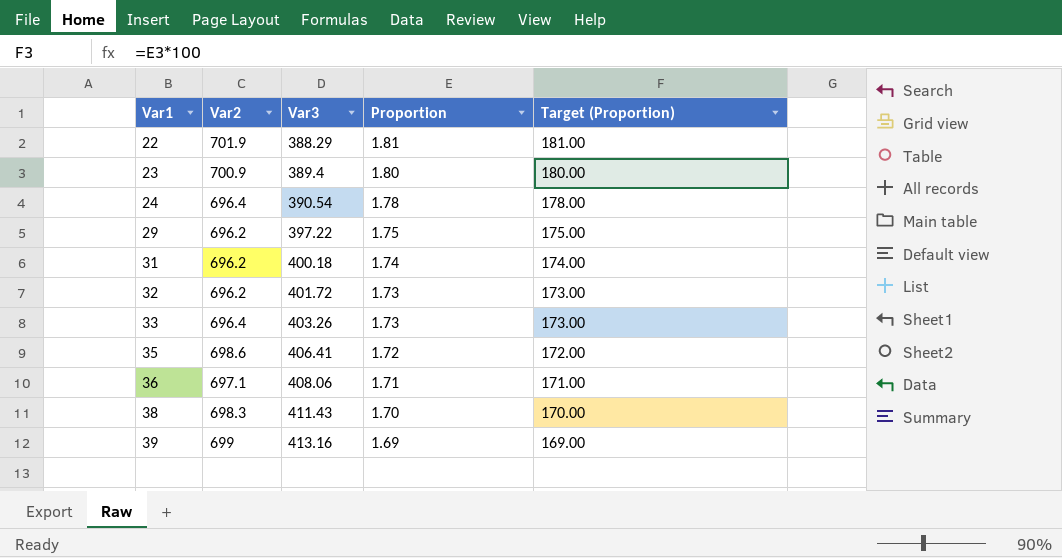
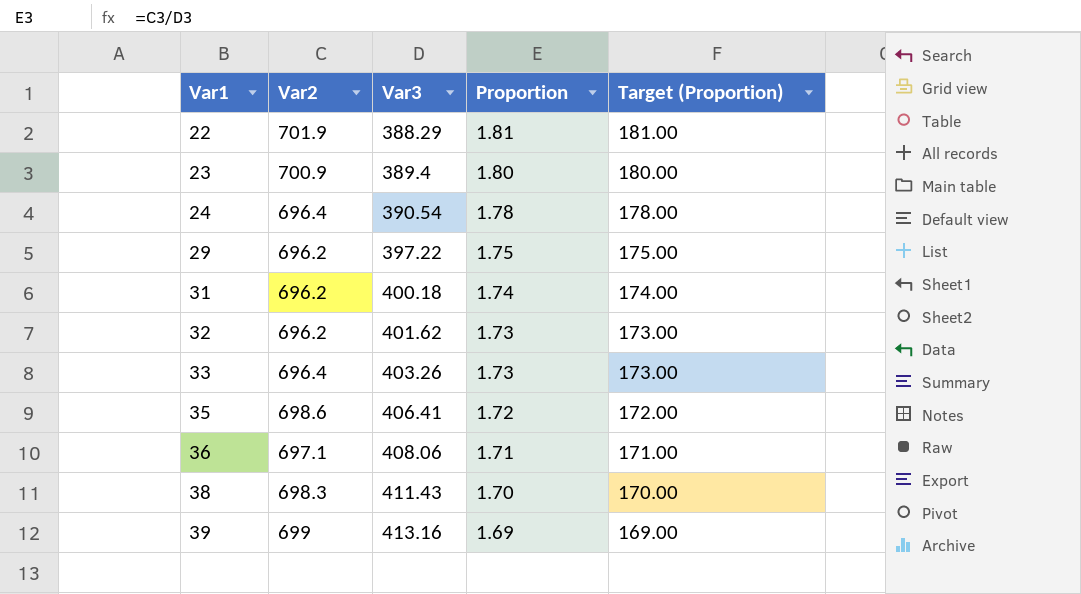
32 | Var3: 401.72 -> 401.62

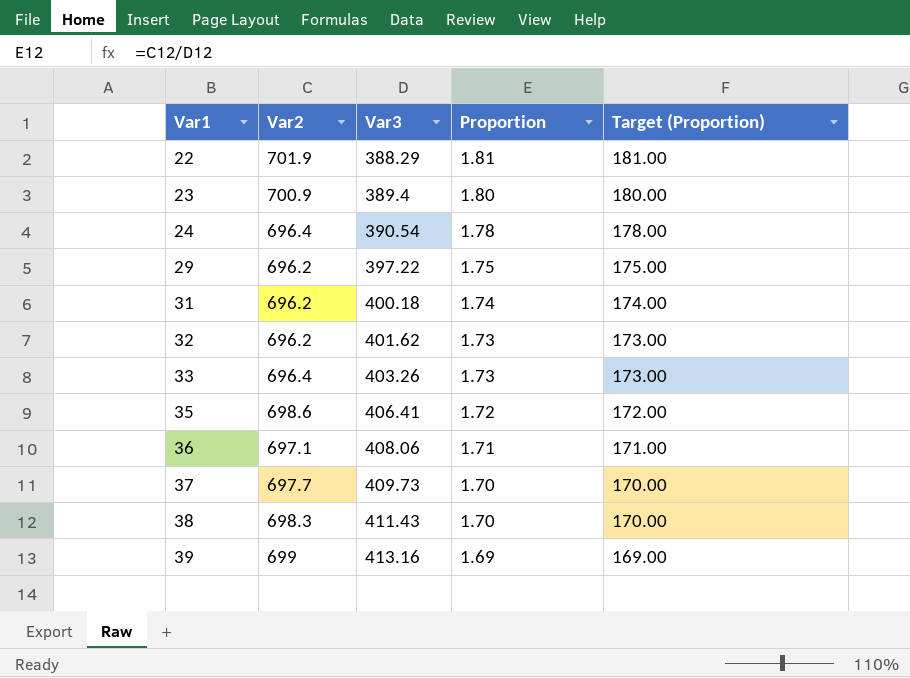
row 37: none -> 697.7 | 409.73 | 1.70 | 170.00

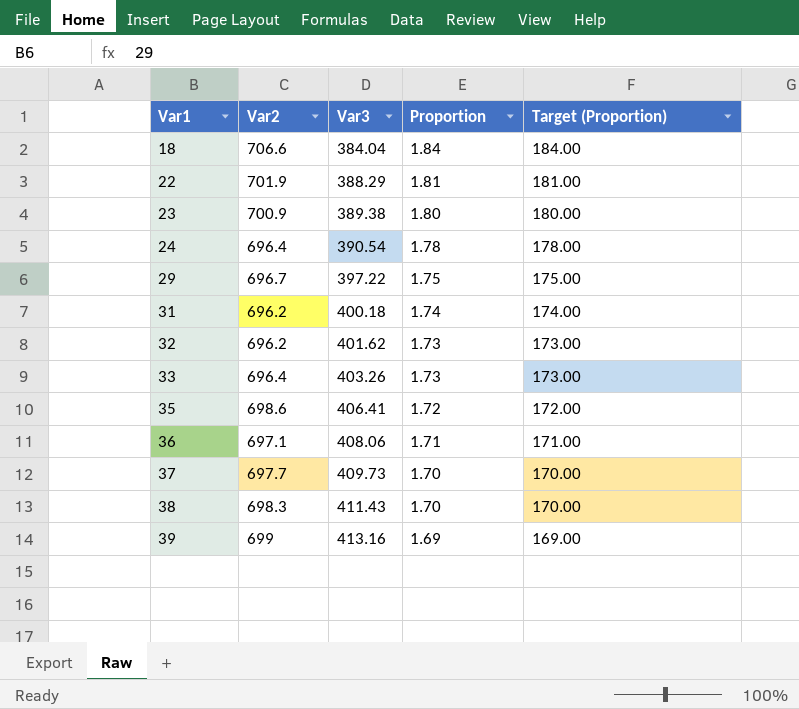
row 18: none -> 706.6 | 384.04 | 1.84 | 184.00
23 | Var3: 389.4 -> 389.38
29 | Var2: 696.2 -> 696.7

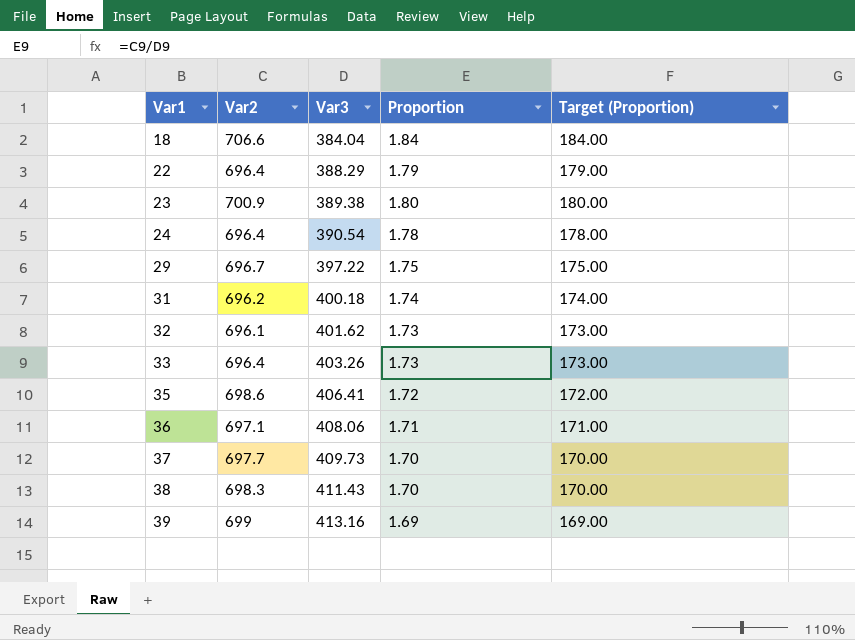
22 | Var2: 701.9 -> 696.4
22 | Proportion: 1.81 -> 1.79
22 | Target (Proportion): 181.00 -> 179.00
32 | Var2: 696.2 -> 696.1

